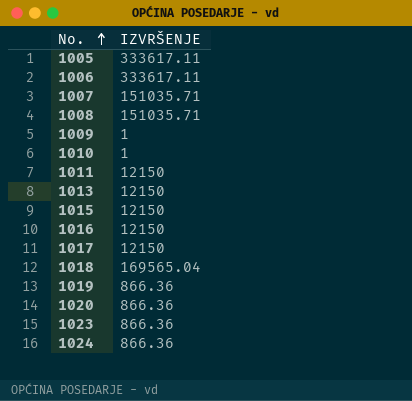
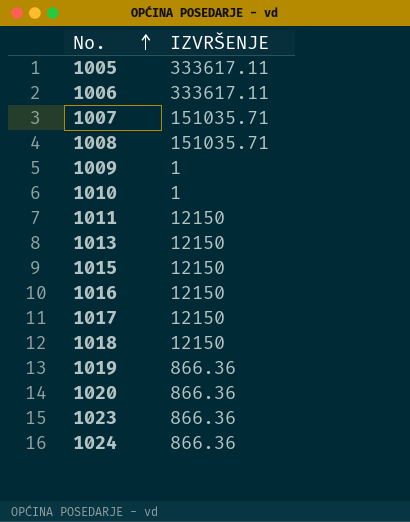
1018 | IZVRŠENJE: 169565.04 -> 12150

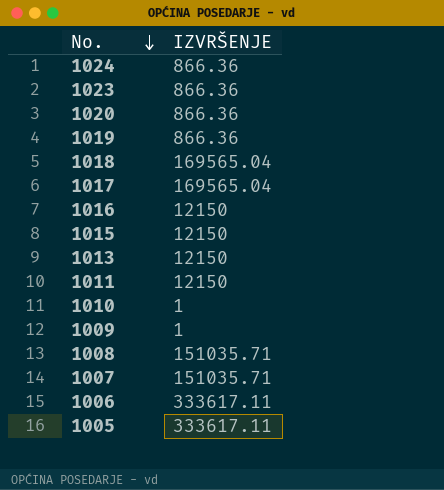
row order: No. ascending -> No. descending
1018 | IZVRŠENJE: 12150 -> 169565.04
1017 | IZVRŠENJE: 12150 -> 169565.04

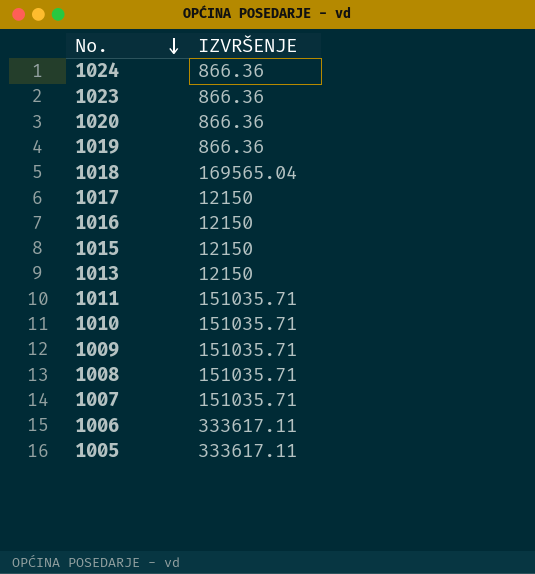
1017 | IZVRŠENJE: 169565.04 -> 12150
1011 | IZVRŠENJE: 12150 -> 151035.71
1010 | IZVRŠENJE: 1 -> 151035.71
1009 | IZVRŠENJE: 1 -> 151035.71

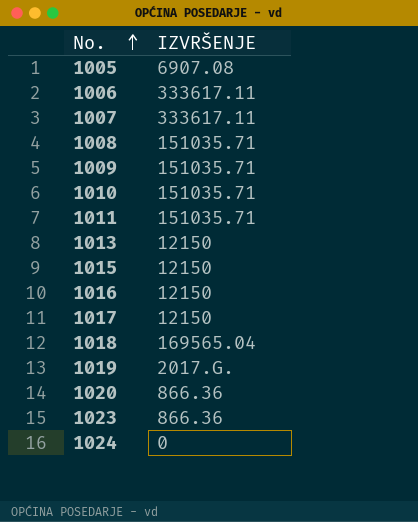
row order: No. descending -> No. ascending
1005 | IZVRŠENJE: 333617.11 -> 6907.08
1007 | IZVRŠENJE: 151035.71 -> 333617.11
1019 | IZVRŠENJE: 866.36 -> 2017.G.
1024 | IZVRŠENJE: 866.36 -> 0

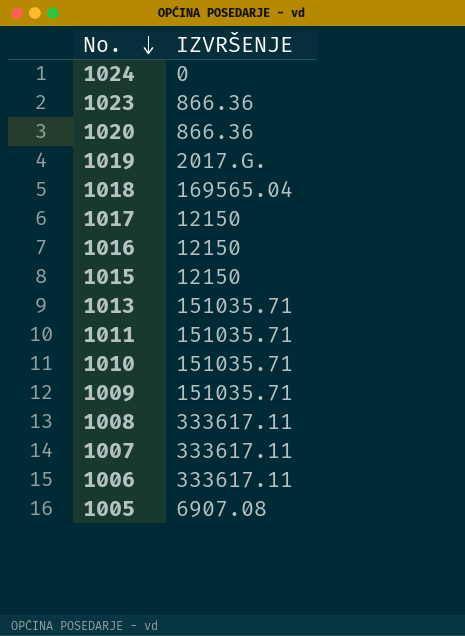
row order: No. ascending -> No. descending
1013 | IZVRŠENJE: 12150 -> 151035.71
1008 | IZVRŠENJE: 151035.71 -> 333617.11

